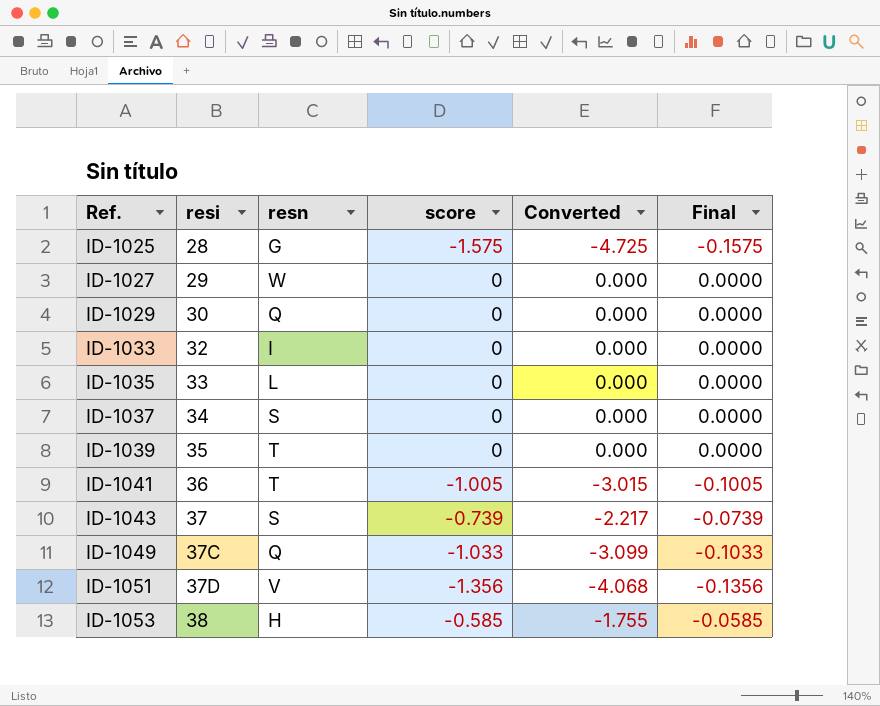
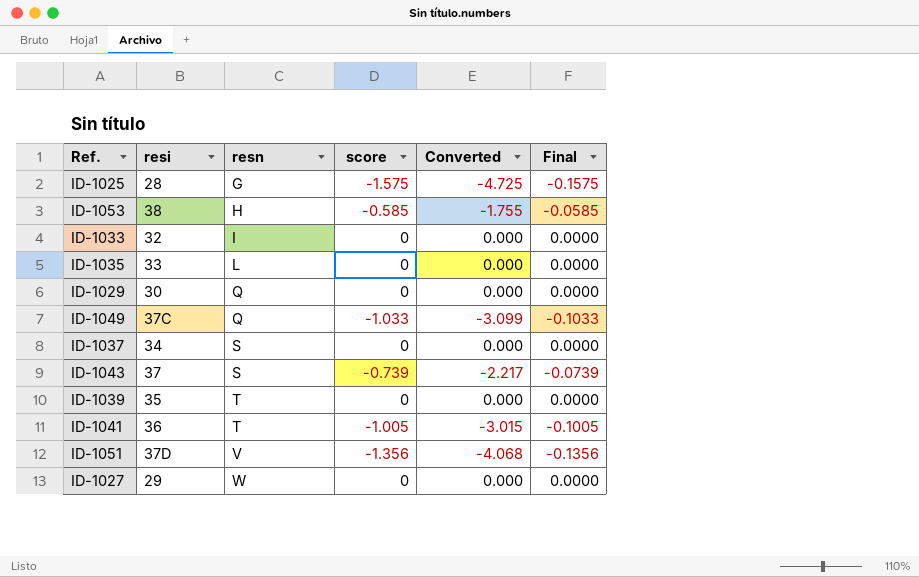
row order: Ref. ascending -> resn ascending

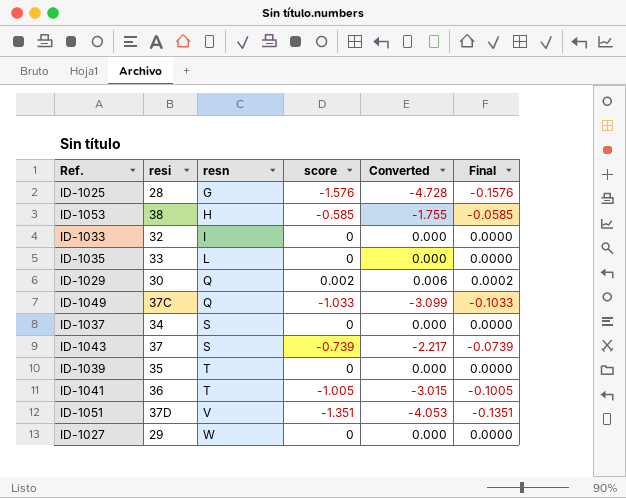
ID-1025 | score: -1.575 -> -1.576
ID-1025 | Converted: -4.725 -> -4.728
ID-1025 | Final: -0.1575 -> -0.1576
ID-1029 | score: 0 -> 0.002
ID-1029 | Converted: 0.000 -> 0.006
ID-1029 | Final: 0.0000 -> 0.0002
ID-1051 | score: -1.356 -> -1.351
ID-1051 | Converted: -4.068 -> -4.053
ID-1051 | Final: -0.1356 -> -0.1351

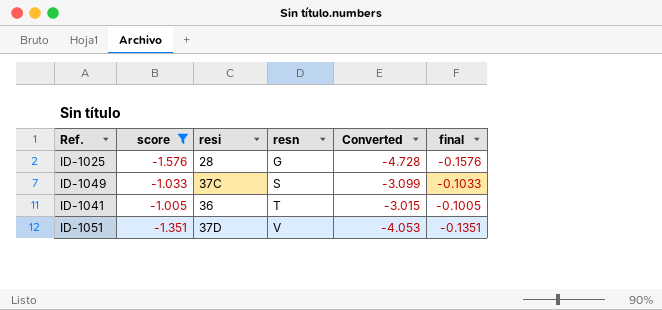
filter: none -> score <= -1.005
column score | position: 4 -> 2
column name: Final -> final
ID-1049 | resn: Q -> S

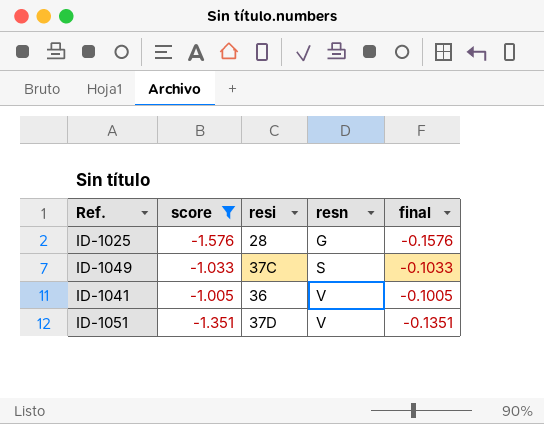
column Converted | formula: [score] * 3 -> none
ID-1041 | resn: T -> V

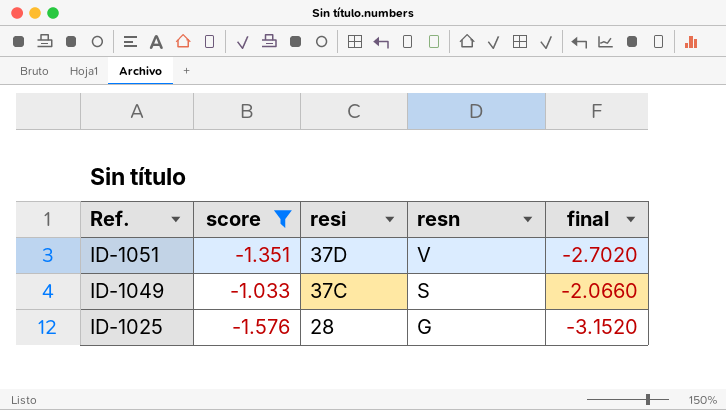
row order: resn ascending -> Ref. descending
column final | formula: [score] * 0.1 -> [score] * 2
row ID-1041: -1.005 | 36 | V | -0.1005 -> none

